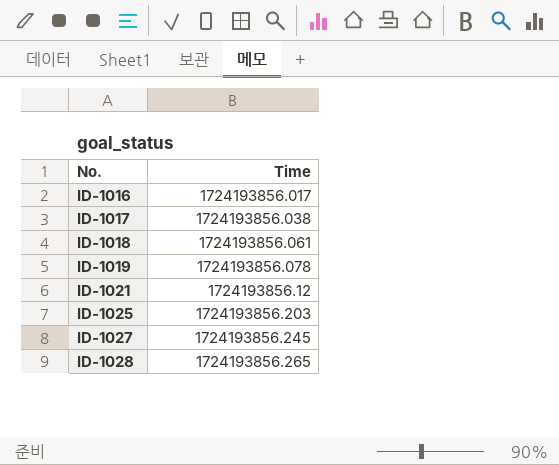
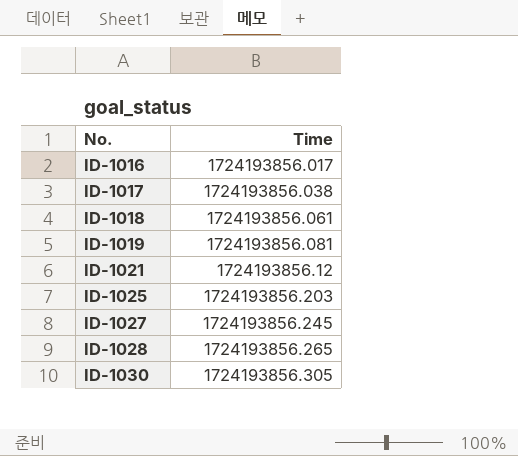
ID-1019 | Time: 1724193856.078 -> 1724193856.081
row ID-1030: none -> 1724193856.305

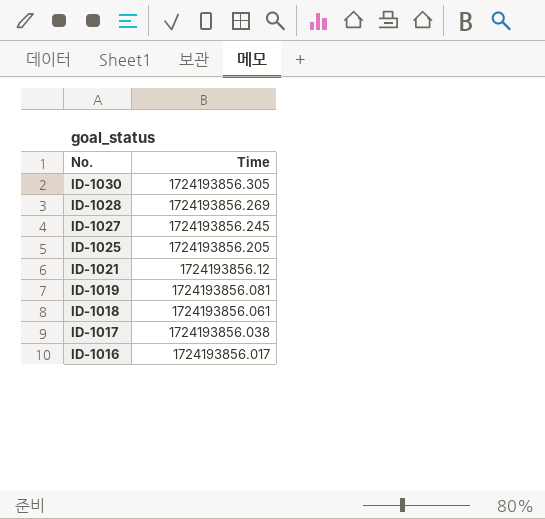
row order: No. ascending -> No. descending
ID-1028 | Time: 1724193856.265 -> 1724193856.269
ID-1025 | Time: 1724193856.203 -> 1724193856.205

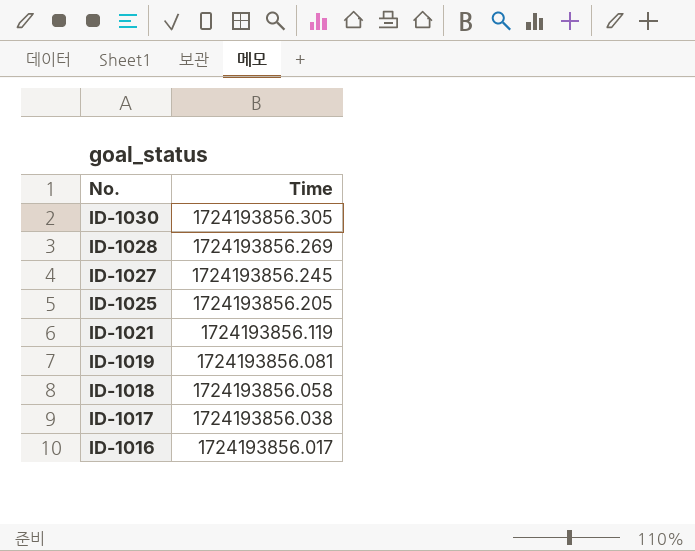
ID-1021 | Time: 1724193856.12 -> 1724193856.119
ID-1018 | Time: 1724193856.061 -> 1724193856.058

